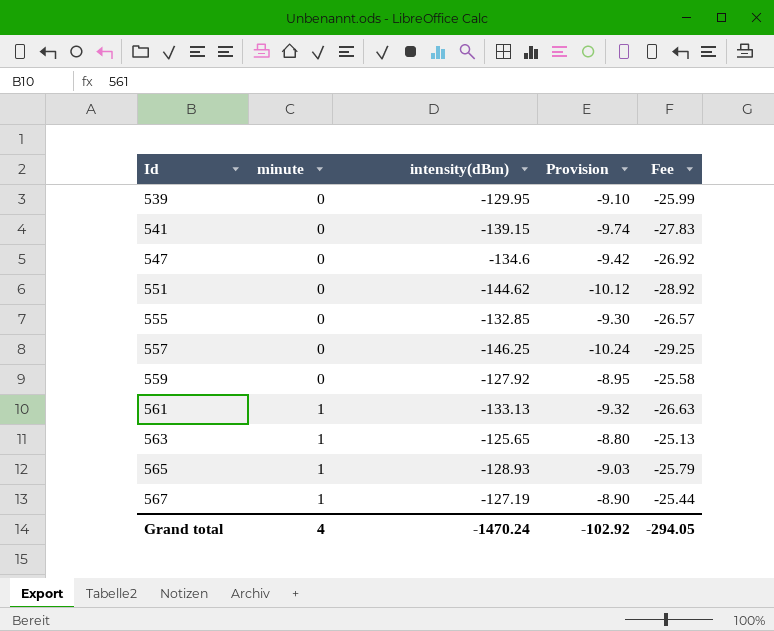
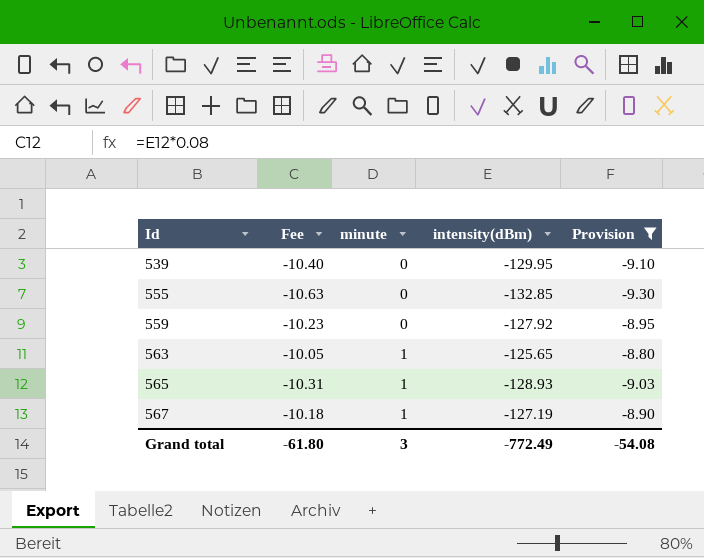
filter: none -> Provision >= -9.30
column Fee | formula: [intensity(dBm)] * 0.2 -> [intensity(dBm)] * 0.08
column Fee | position: 5 -> 2
Grand total | Fee: -294.05 -> -61.80
Grand total | minute: 4 -> 3
Grand total | intensity(dBm): -1470.24 -> -772.49
Grand total | Provision: -102.92 -> -54.08

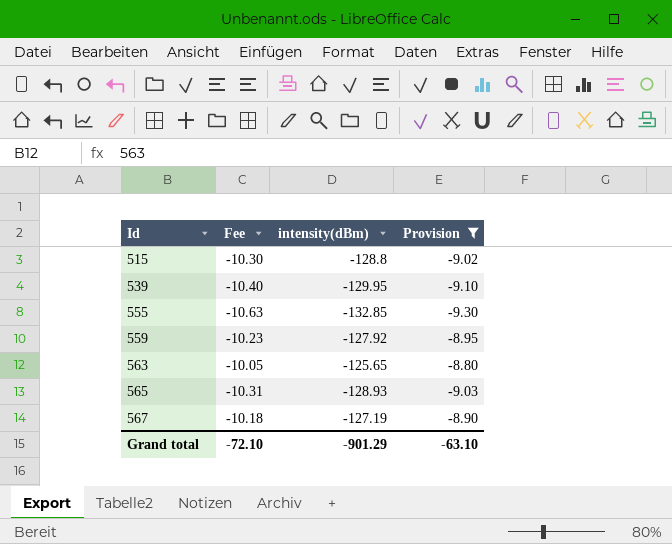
column minute | position: 3 -> none
row 515: none -> -10.30 | -128.8 | -9.02
Grand total | Fee: -61.80 -> -72.10
Grand total | intensity(dBm): -772.49 -> -901.29
Grand total | Provision: -54.08 -> -63.10

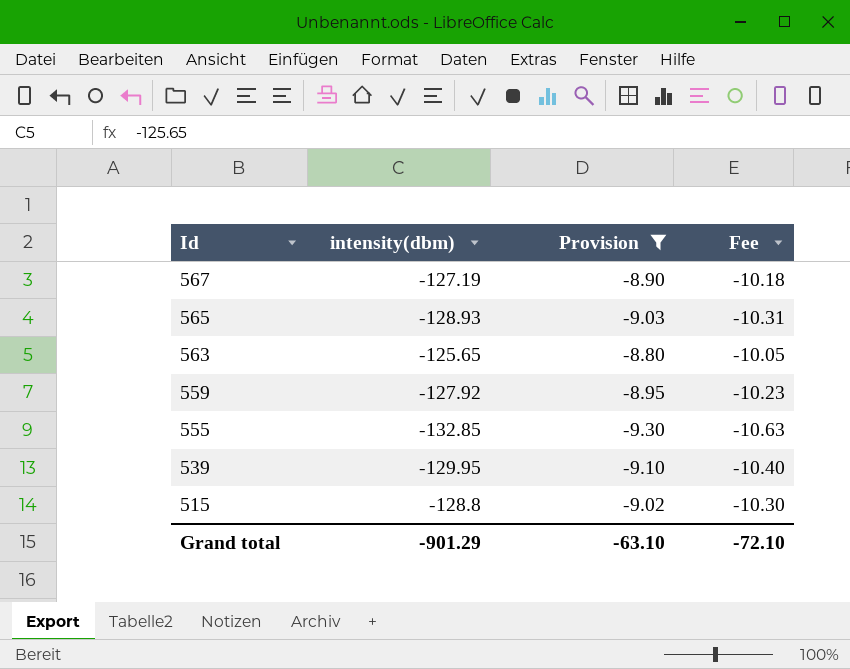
row order: Id ascending -> Id descending
column name: intensity(dBm) -> intensity(dbm)
column Fee | position: 2 -> 4

